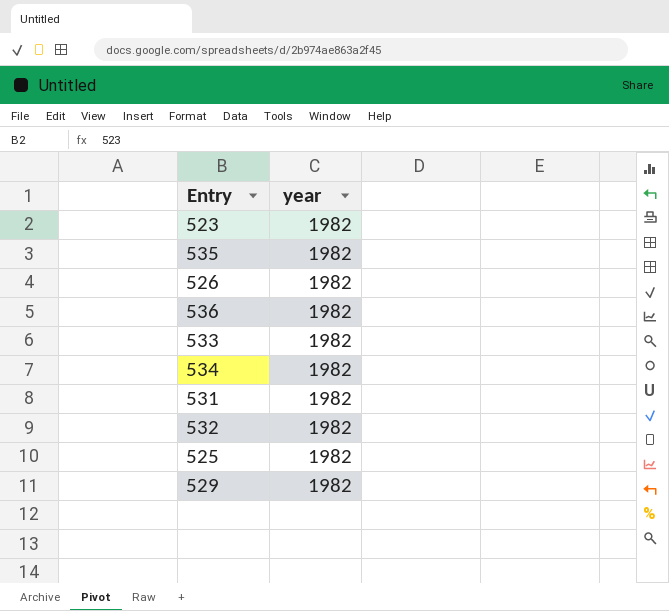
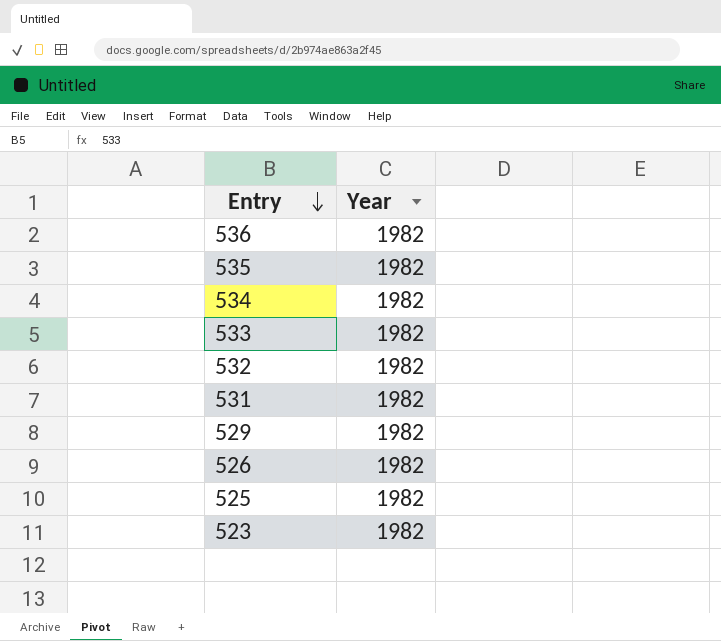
row order: none -> Entry descending
column name: year -> Year

